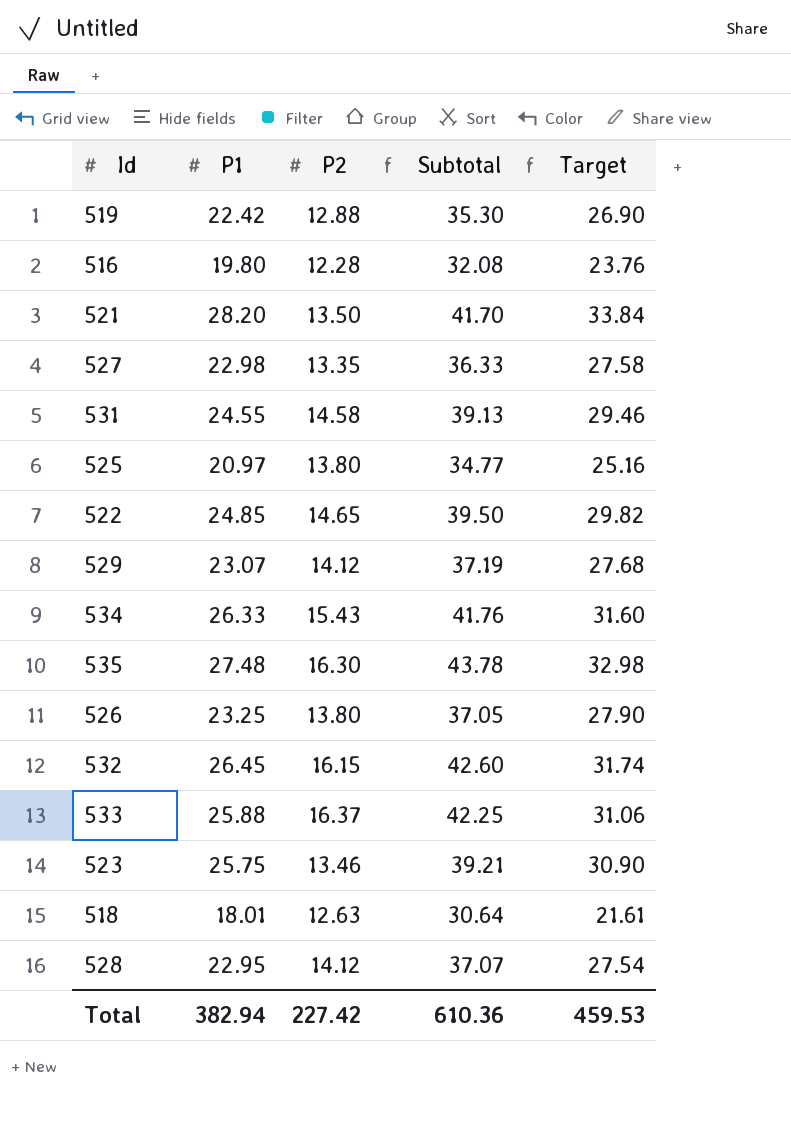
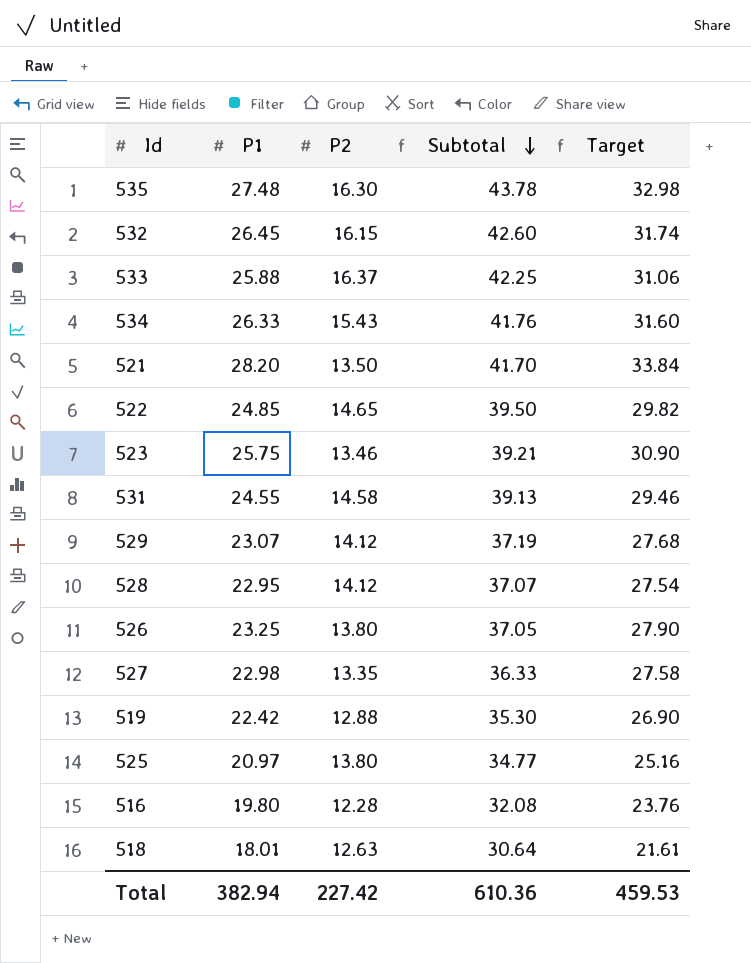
row order: none -> Subtotal descending

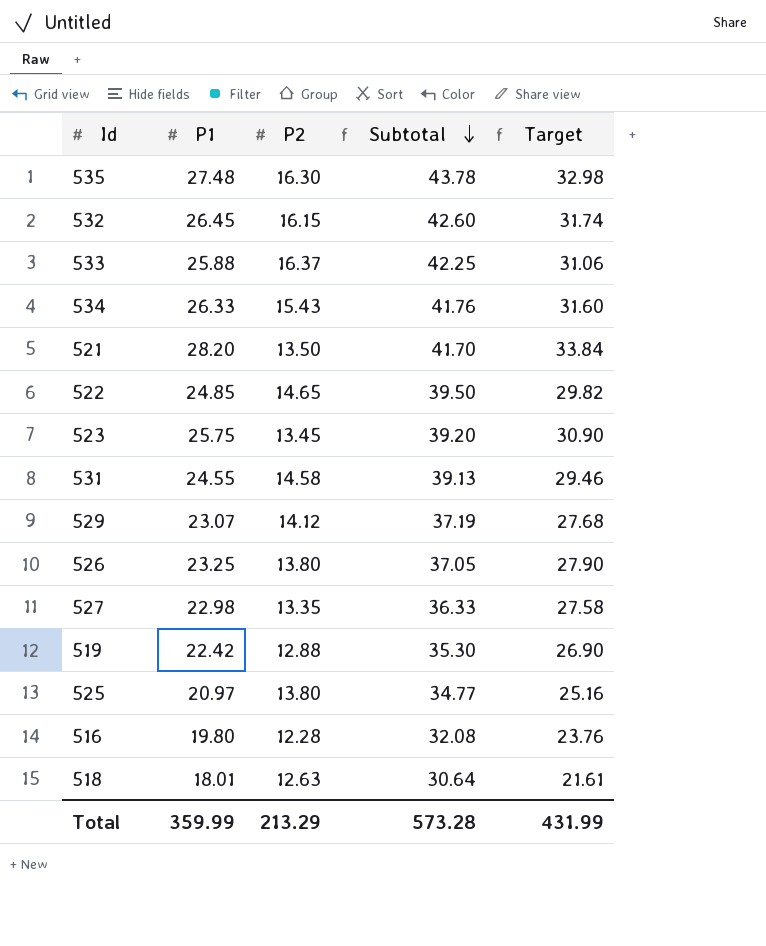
row 528: 22.95 | 14.12 | 37.07 | 27.54 -> none
523 | P2: 13.46 -> 13.45
523 | Subtotal: 39.21 -> 39.20
Total | P1: 382.94 -> 359.99
Total | P2: 227.42 -> 213.29
Total | Subtotal: 610.36 -> 573.28
Total | Target: 459.53 -> 431.99

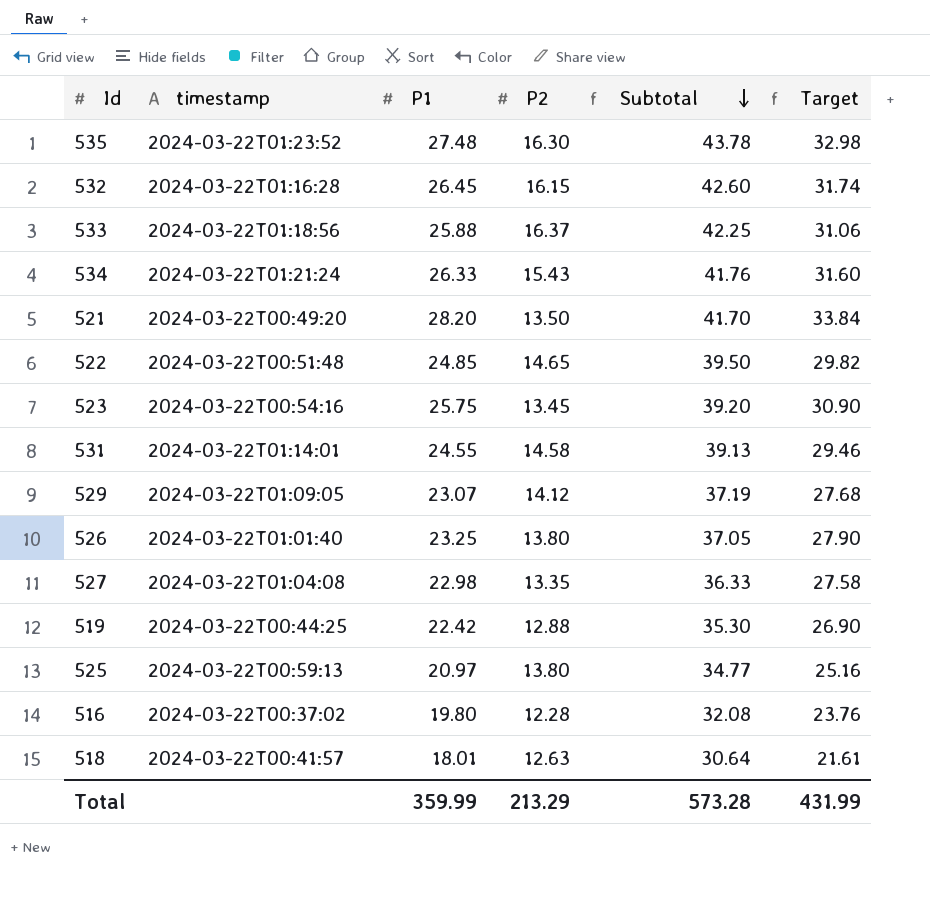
column timestamp | position: none -> 2

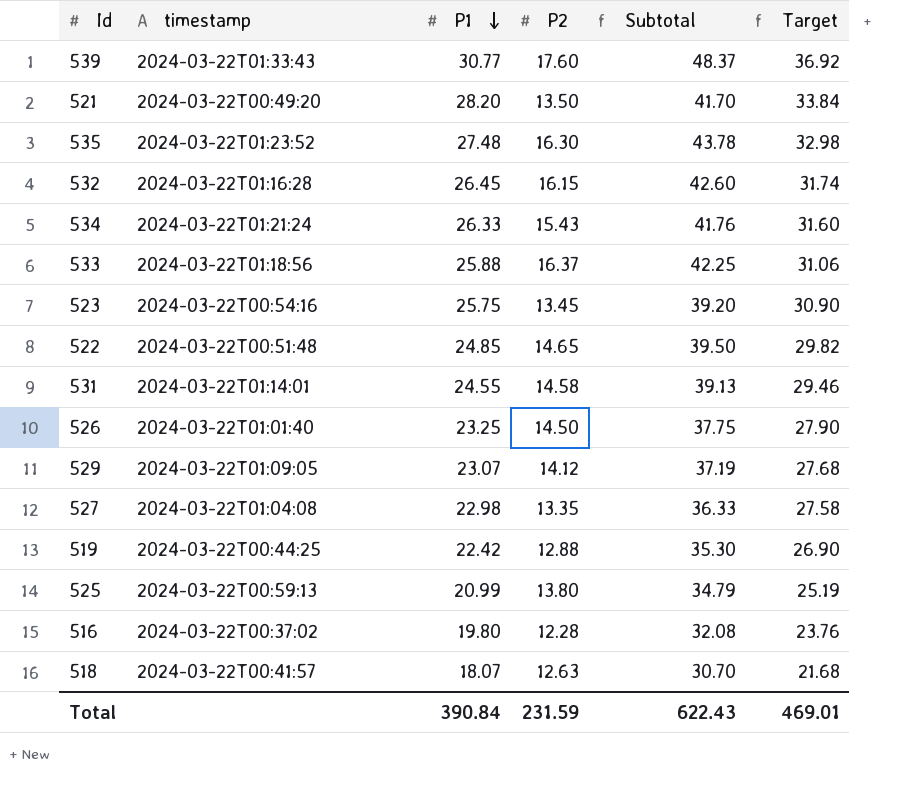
row order: Subtotal descending -> P1 descending
row 539: none -> 2024-03-22T01:33:43 | 30.77 | 17.60 | 48.37 | 36.92
526 | P2: 13.80 -> 14.50
526 | Subtotal: 37.05 -> 37.75
525 | P1: 20.97 -> 20.99
525 | Subtotal: 34.77 -> 34.79
525 | Target: 25.16 -> 25.19
518 | P1: 18.01 -> 18.07
518 | Subtotal: 30.64 -> 30.70
518 | Target: 21.61 -> 21.68
Total | P1: 359.99 -> 390.84
Total | P2: 213.29 -> 231.59
Total | Subtotal: 573.28 -> 622.43
Total | Target: 431.99 -> 469.01

